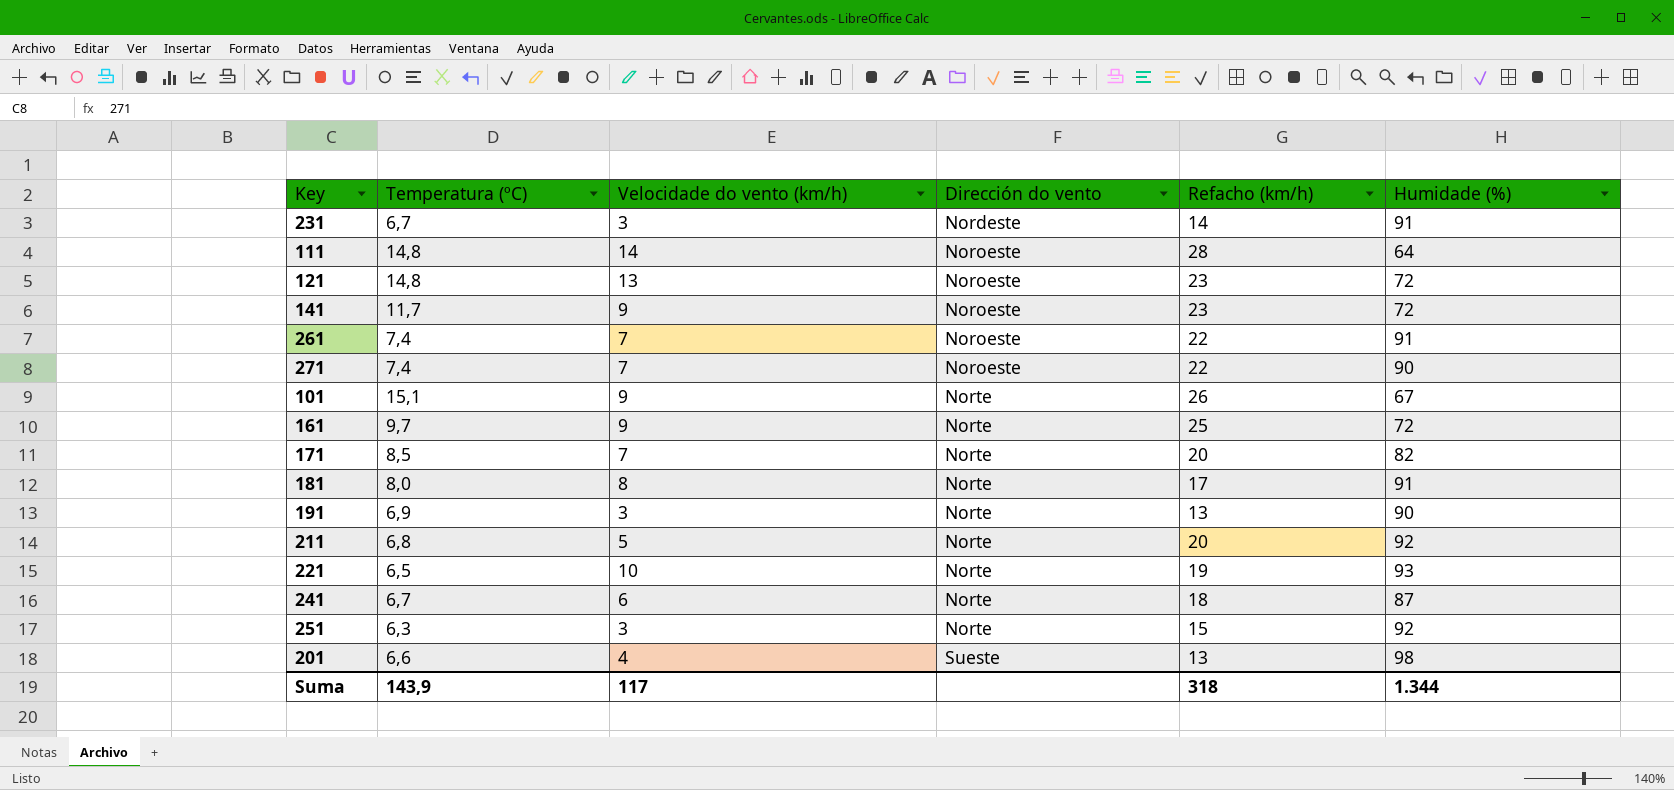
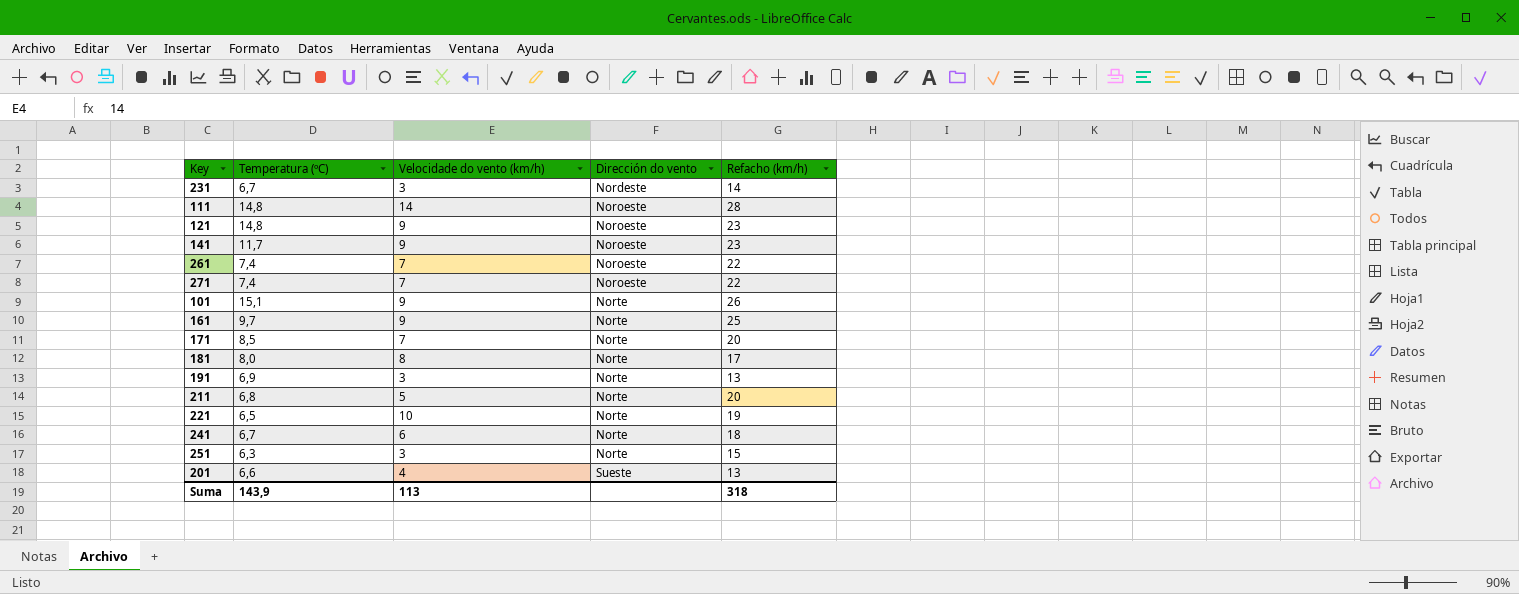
column Humidade (%) | position: 6 -> none
121 | Velocidade do vento (km/h): 13 -> 9
Suma | Velocidade do vento (km/h): 117 -> 113

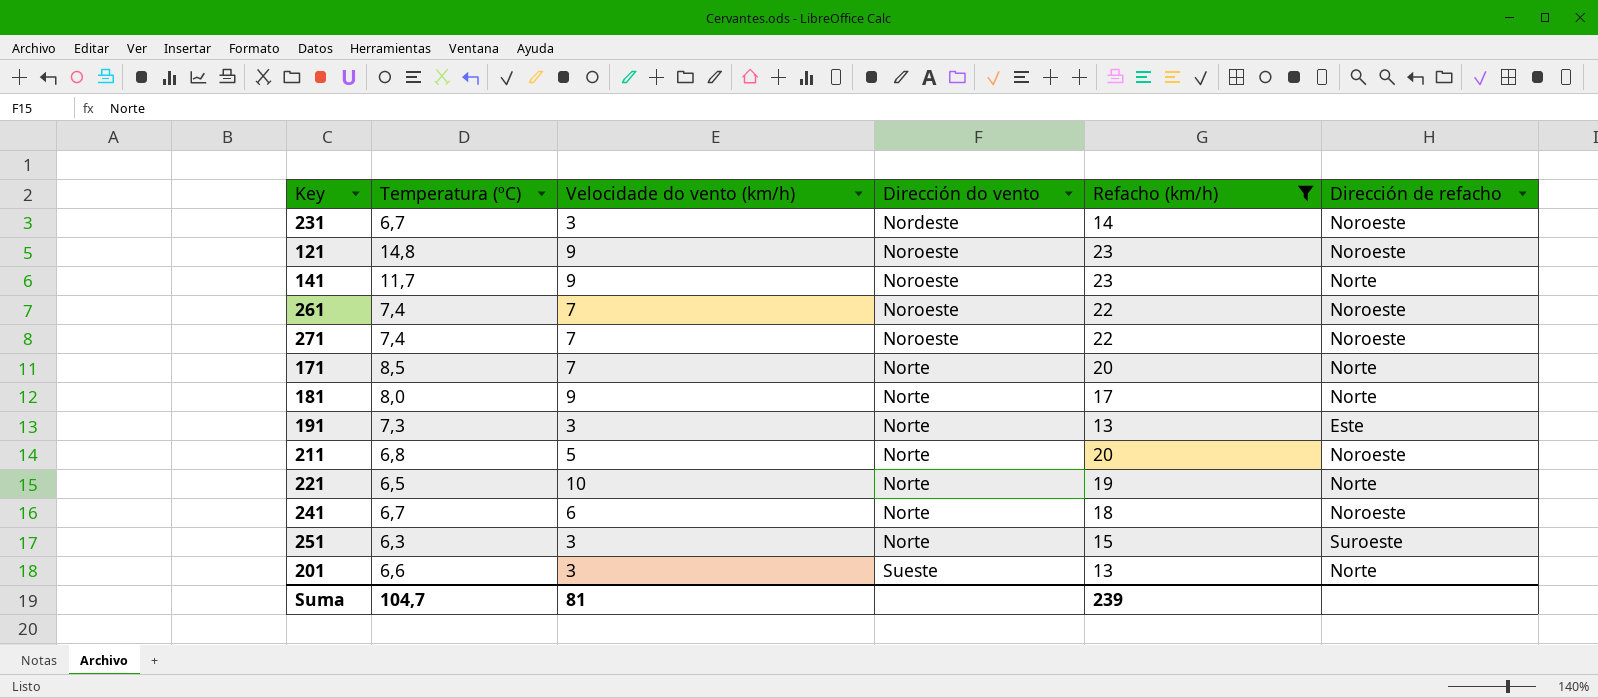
filter: none -> Refacho (km/h) <= 23
column Dirección de refacho | position: none -> 6
181 | Velocidade do vento (km/h): 8 -> 9
191 | Temperatura (ºC): 6,9 -> 7,3
201 | Velocidade do vento (km/h): 4 -> 3
Suma | Temperatura (ºC): 143,9 -> 104,7
Suma | Velocidade do vento (km/h): 113 -> 81
Suma | Refacho (km/h): 318 -> 239

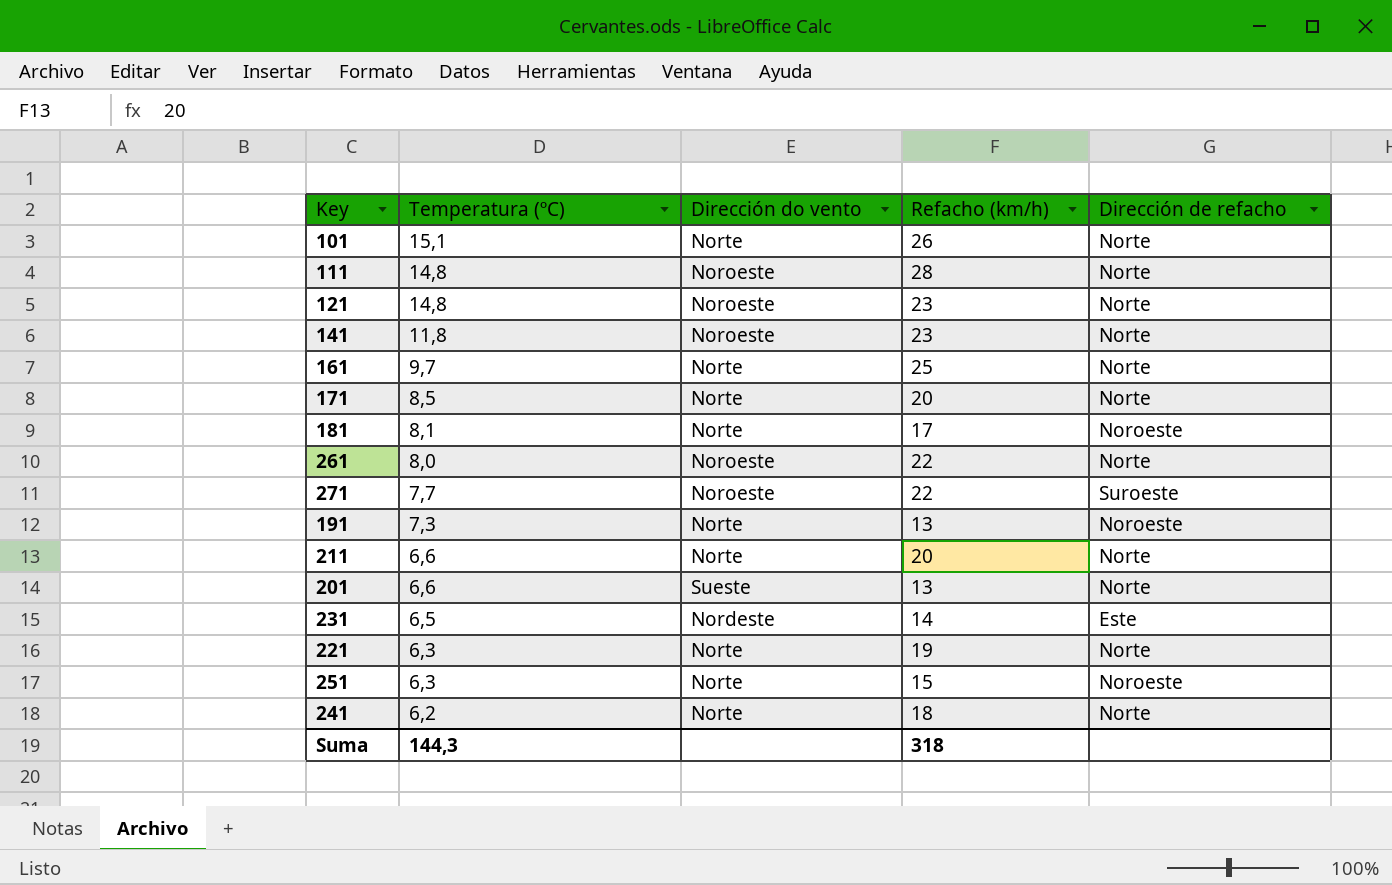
filter: Refacho (km/h) <= 23 -> none
row order: Dirección do vento ascending -> Temperatura (ºC) descending
column Velocidade do vento (km/h) | position: 3 -> none
121 | Dirección de refacho: Noroeste -> Norte
141 | Temperatura (ºC): 11,7 -> 11,8
181 | Temperatura (ºC): 8,0 -> 8,1
181 | Dirección de refacho: Norte -> Noroeste
261 | Temperatura (ºC): 7,4 -> 8,0
261 | Dirección de refacho: Noroeste -> Norte
271 | Temperatura (ºC): 7,4 -> 7,7
271 | Dirección de refacho: Noroeste -> Suroeste
191 | Dirección de refacho: Este -> Noroeste
211 | Temperatura (ºC): 6,8 -> 6,6
211 | Dirección de refacho: Noroeste -> Norte
231 | Temperatura (ºC): 6,7 -> 6,5
231 | Dirección de refacho: Noroeste -> Este
221 | Temperatura (ºC): 6,5 -> 6,3
251 | Dirección de refacho: Suroeste -> Noroeste
241 | Temperatura (ºC): 6,7 -> 6,2
241 | Dirección de refacho: Noroeste -> Norte
Suma | Temperatura (ºC): 104,7 -> 144,3
Suma | Refacho (km/h): 239 -> 318

